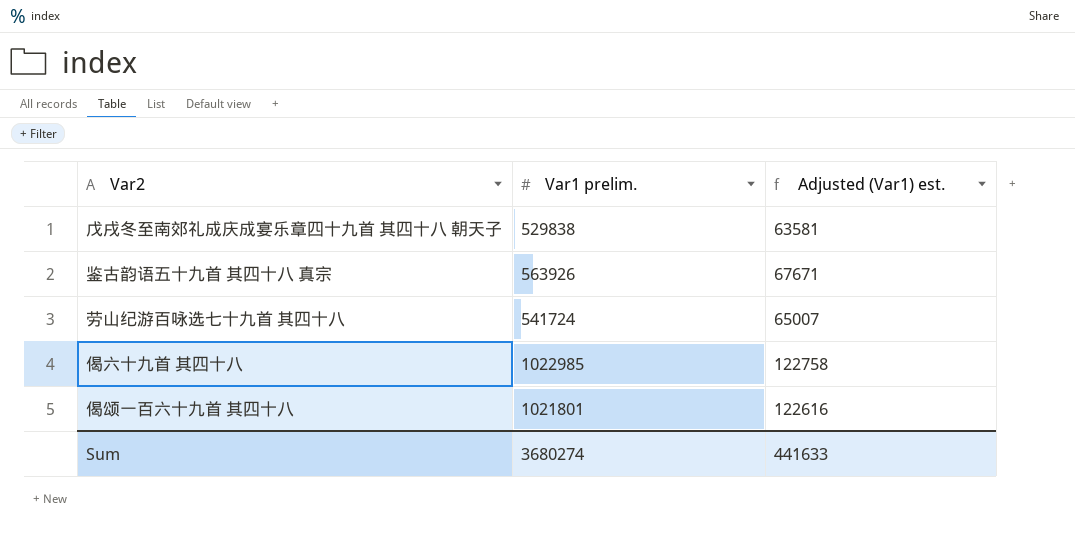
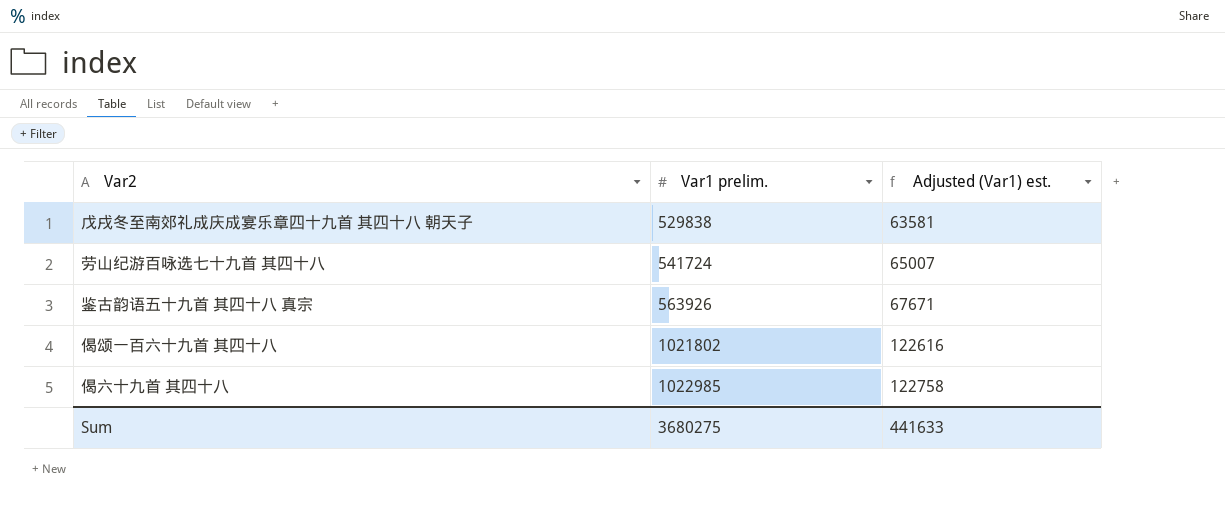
row order: none -> Var1 prelim. ascending
偈颂一百六十九首 其四十八 | Var1 prelim.: 1021801 -> 1021802
Sum | Var1 prelim.: 3680274 -> 3680275

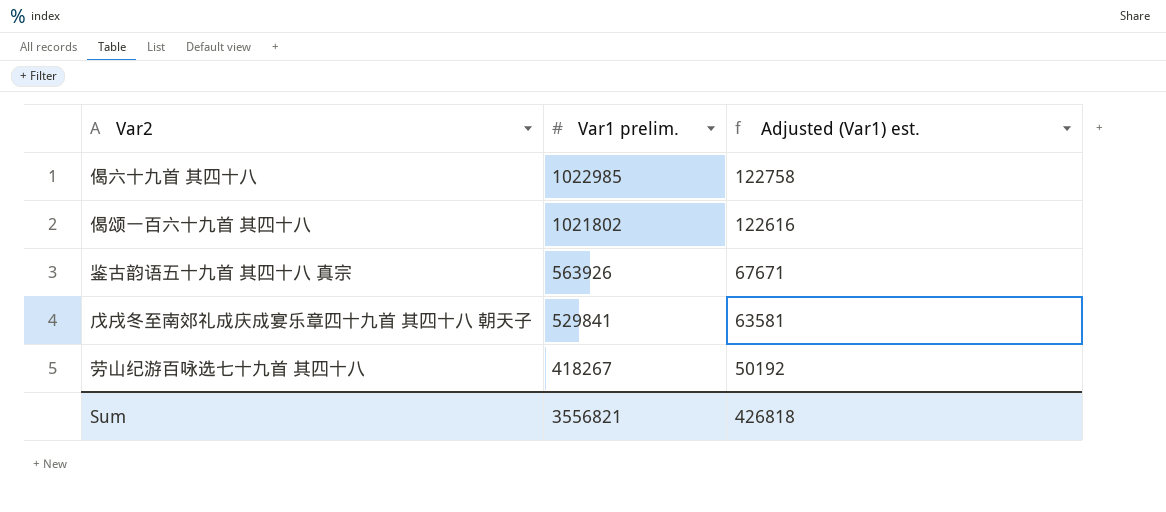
row order: Var1 prelim. ascending -> Var1 prelim. descending
戊戌冬至南郊礼成庆成宴乐章四十九首 其四十八 朝天子 | Var1 prelim.: 529838 -> 529841
劳山纪游百咏选七十九首 其四十八 | Var1 prelim.: 541724 -> 418267
劳山纪游百咏选七十九首 其四十八 | Adjusted (Var1) est.: 65007 -> 50192
Sum | Var1 prelim.: 3680275 -> 3556821
Sum | Adjusted (Var1) est.: 441633 -> 426818

